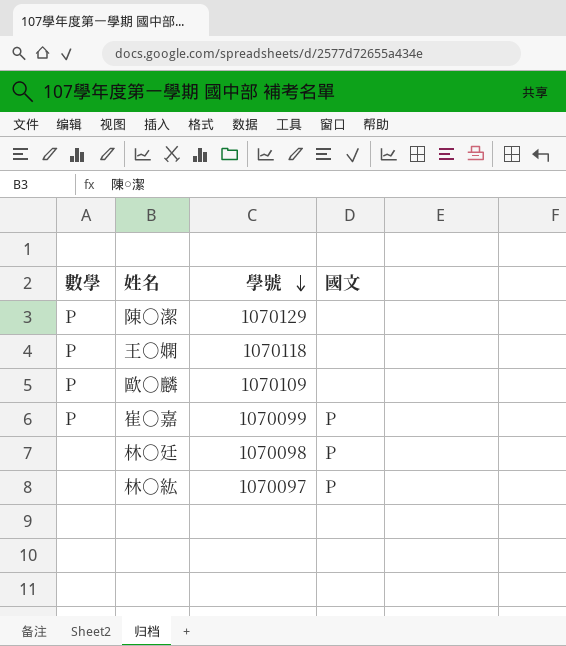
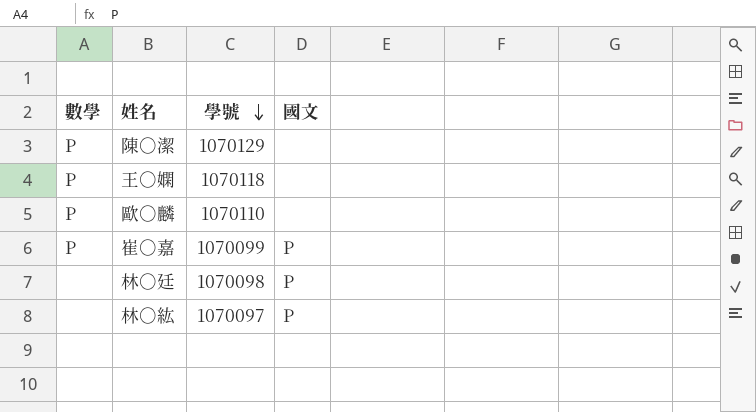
歐○麟 | 學號: 1070109 -> 1070110

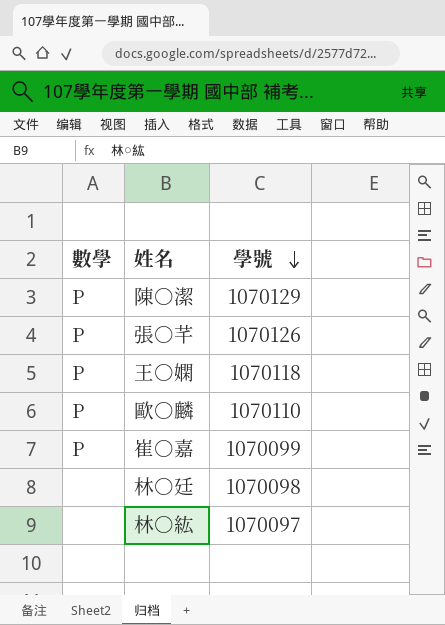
column 國文 | position: 4 -> none
row 張○芊: none -> P | 1070126

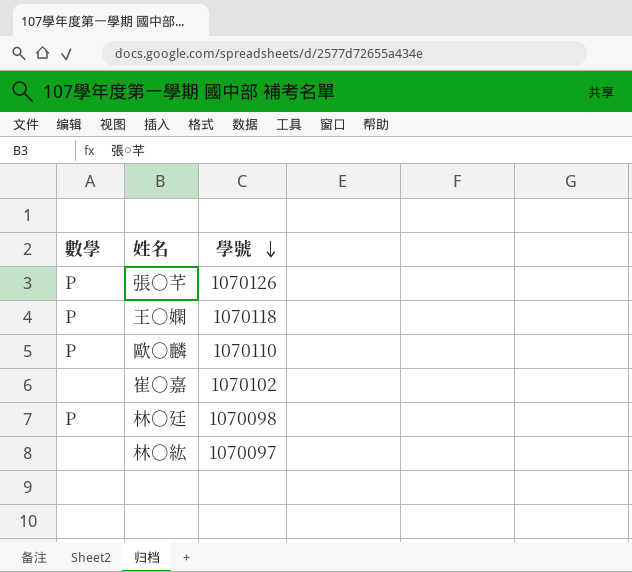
row 陳○潔: P | 1070129 -> none
崔○嘉 | 數學: P -> none
崔○嘉 | 學號: 1070099 -> 1070102
林○廷 | 數學: none -> P

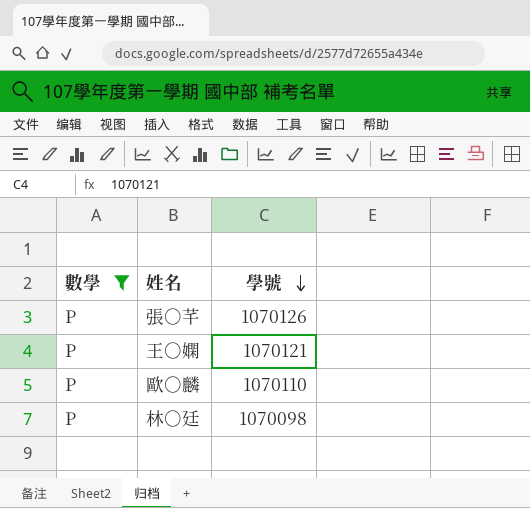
filter: none -> 數學 = P
王○嫻 | 學號: 1070118 -> 1070121

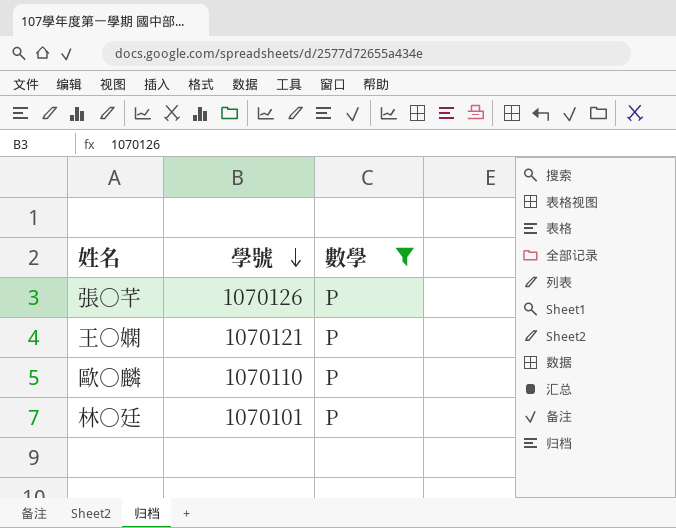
column 數學 | position: 1 -> 3
林○廷 | 學號: 1070098 -> 1070101

